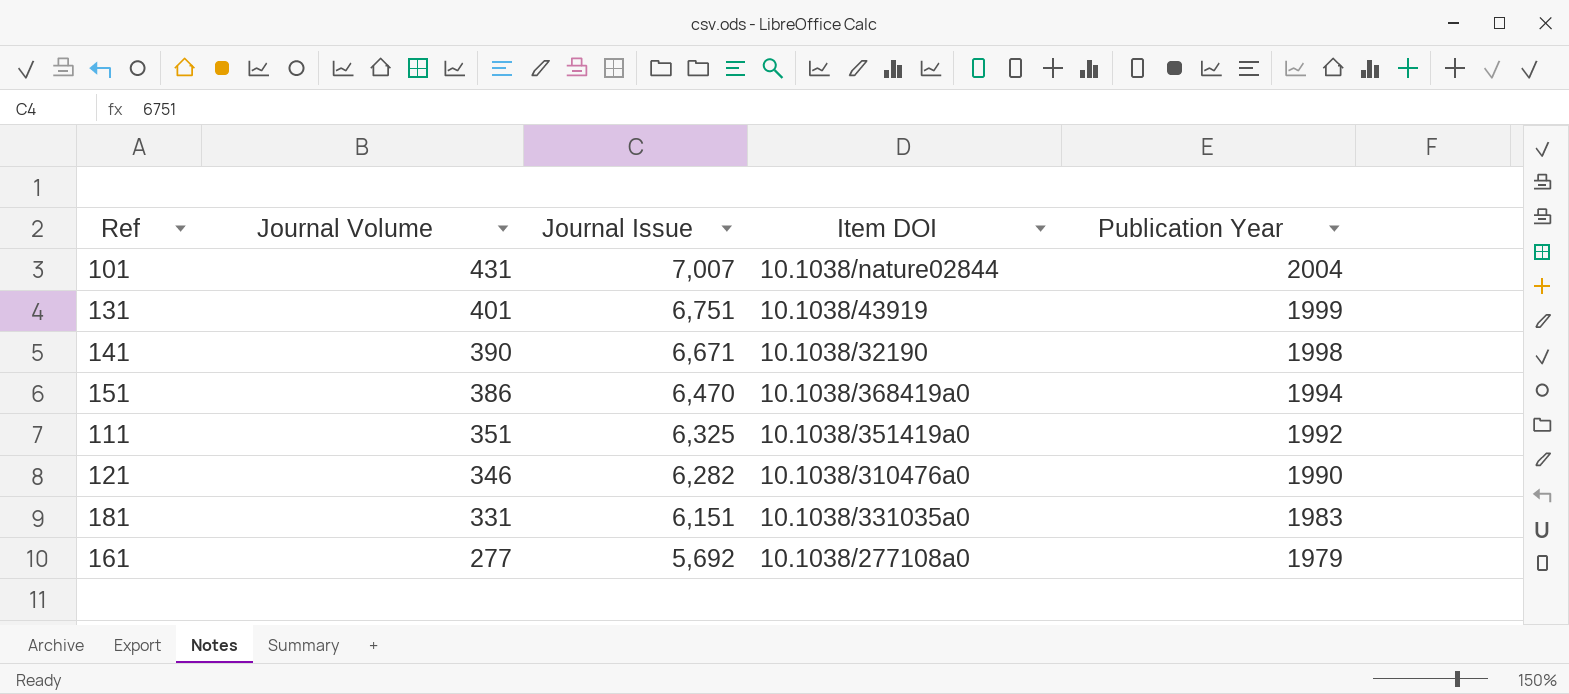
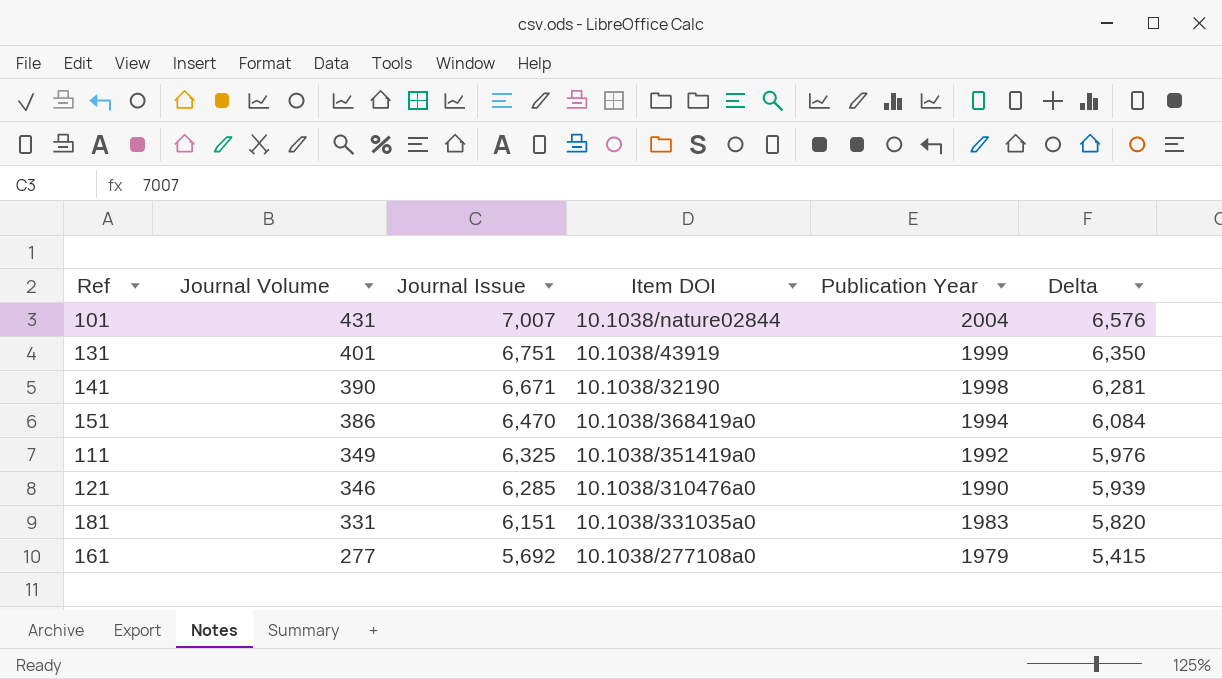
column Delta | formula: none -> [Journal Issue] - [Journal Volume]
111 | Journal Volume: 351 -> 349
121 | Journal Issue: 6,282 -> 6,285

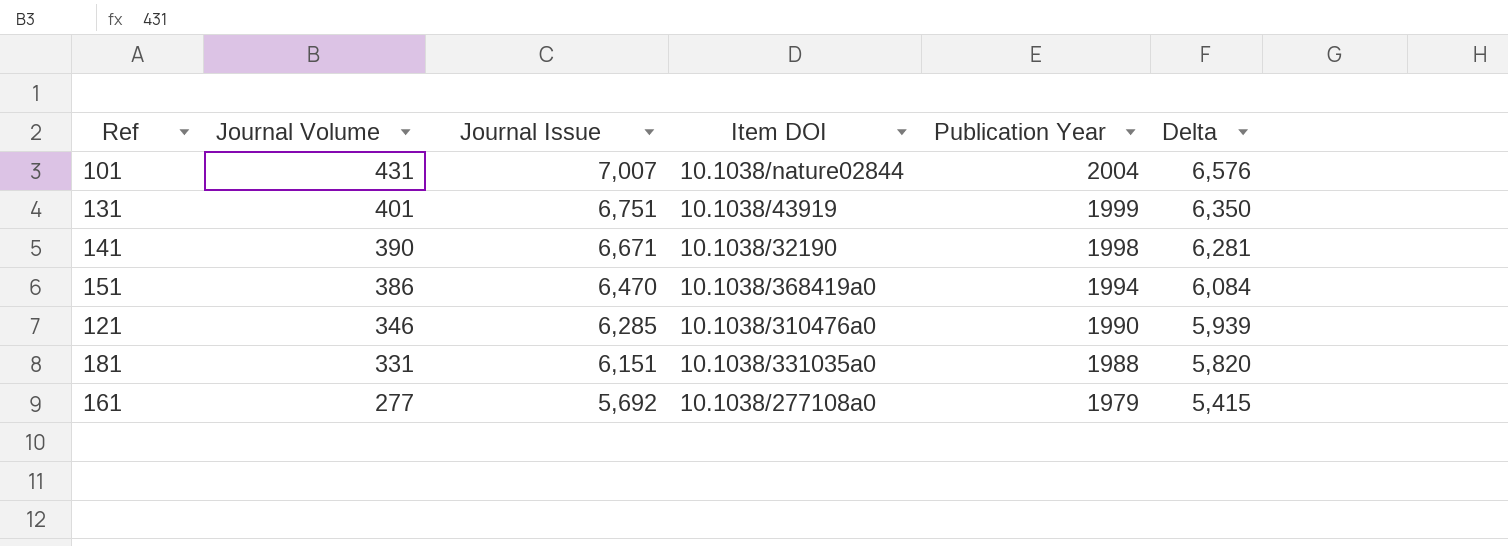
row 111: 349 | 6,325 | 10.1038/351419a0 | 1992 | 5,976 -> none
181 | Publication Year: 1983 -> 1988

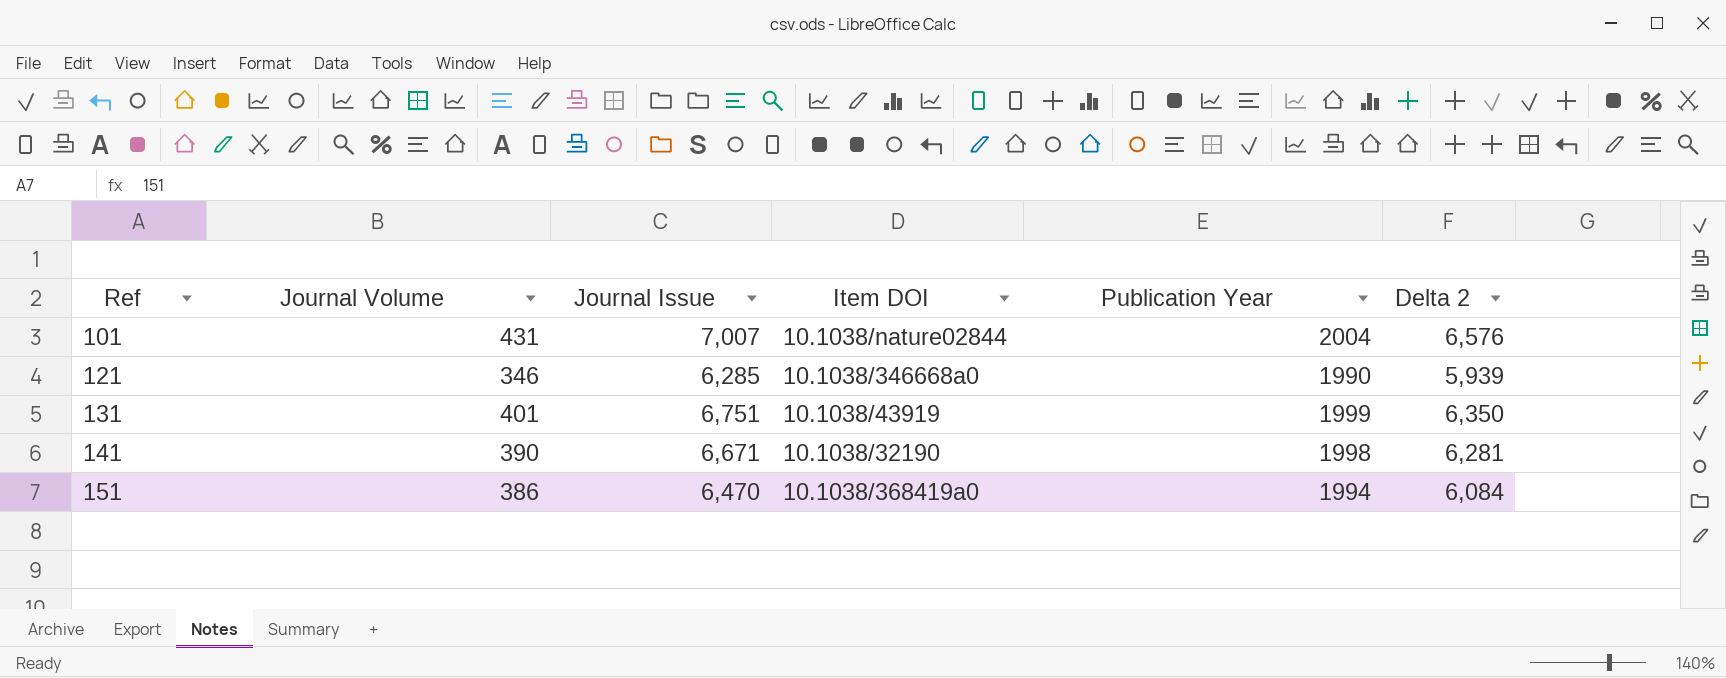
row order: Journal Volume descending -> Ref ascending
column name: Delta -> Delta 2
row 181: 331 | 6,151 | 10.1038/331035a0 | 1988 | 5,820 -> none
row 161: 277 | 5,692 | 10.1038/277108a0 | 1979 | 5,415 -> none
121 | Item DOI: 10.1038/310476a0 -> 10.1038/346668a0

